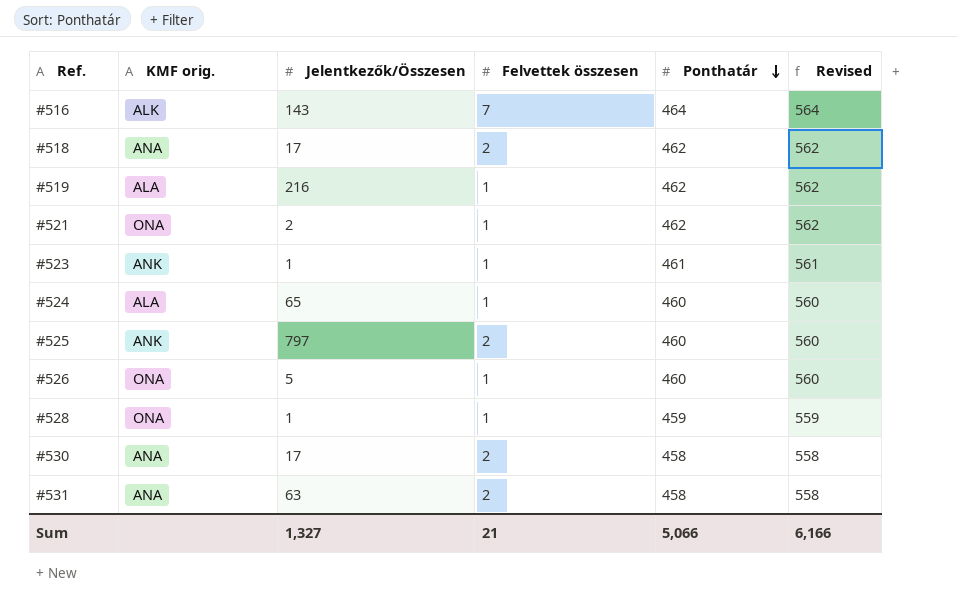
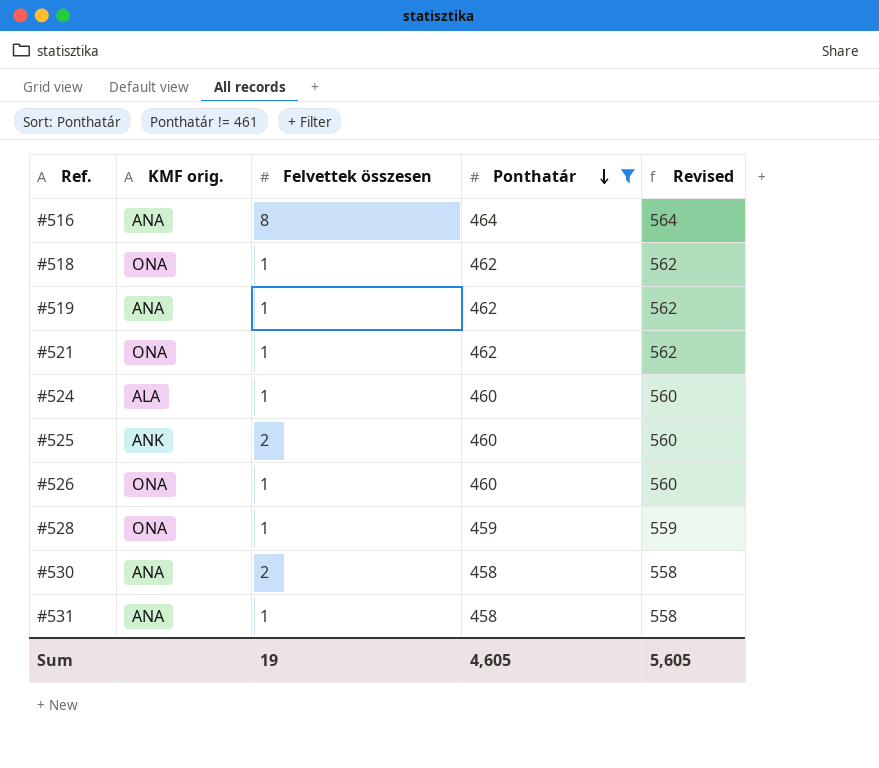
filter: none -> Ponthatár != 461
column Jelentkezők/Összesen | position: 3 -> none
#516 | KMF orig.: ALK -> ANA
#516 | Felvettek összesen: 7 -> 8
#518 | KMF orig.: ANA -> ONA
#518 | Felvettek összesen: 2 -> 1
#519 | KMF orig.: ALA -> ANA
#531 | Felvettek összesen: 2 -> 1
Sum | Felvettek összesen: 21 -> 19
Sum | Ponthatár: 5,066 -> 4,605
Sum | Revised: 6,166 -> 5,605

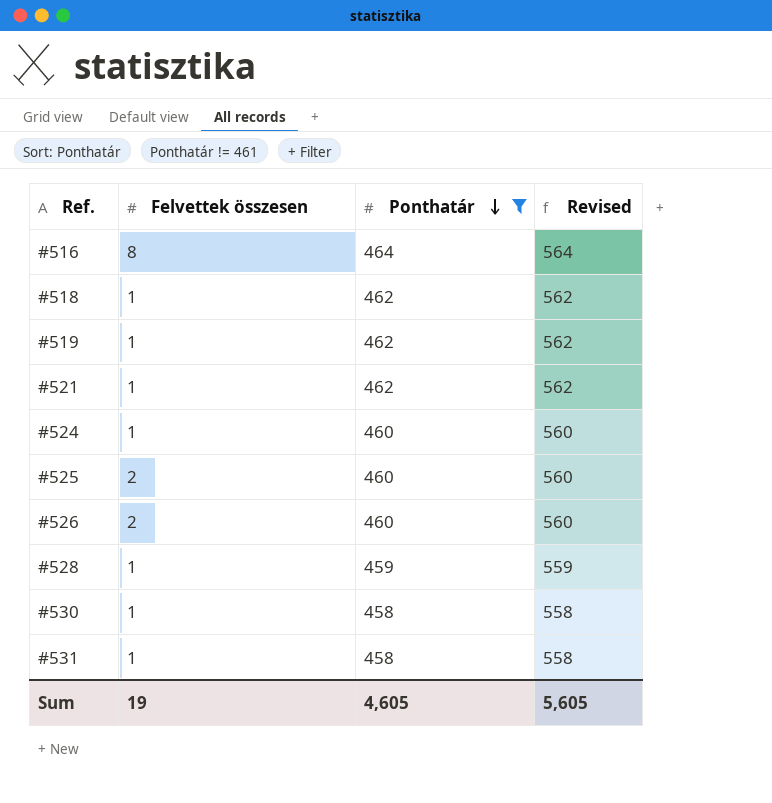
column KMF orig. | position: 2 -> none
#526 | Felvettek összesen: 1 -> 2
#530 | Felvettek összesen: 2 -> 1

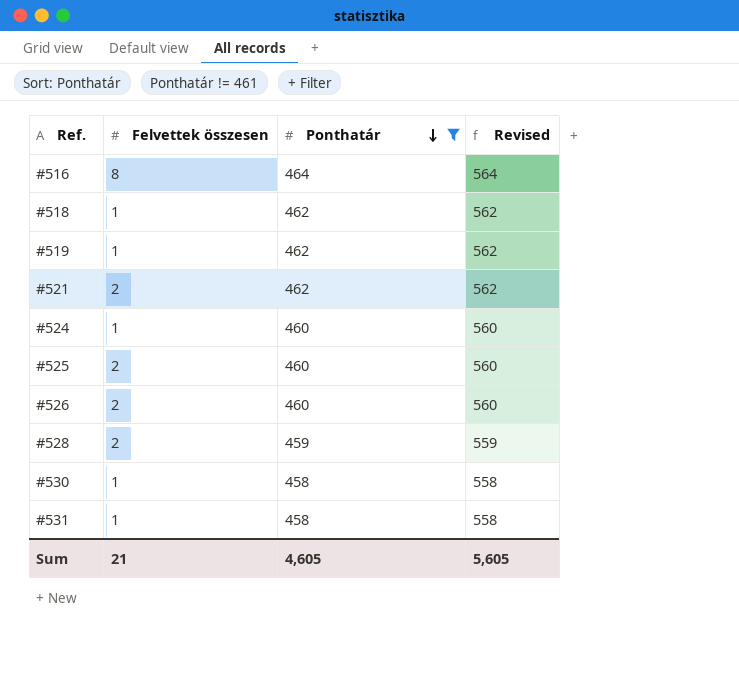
#521 | Felvettek összesen: 1 -> 2
#528 | Felvettek összesen: 1 -> 2
Sum | Felvettek összesen: 19 -> 21

